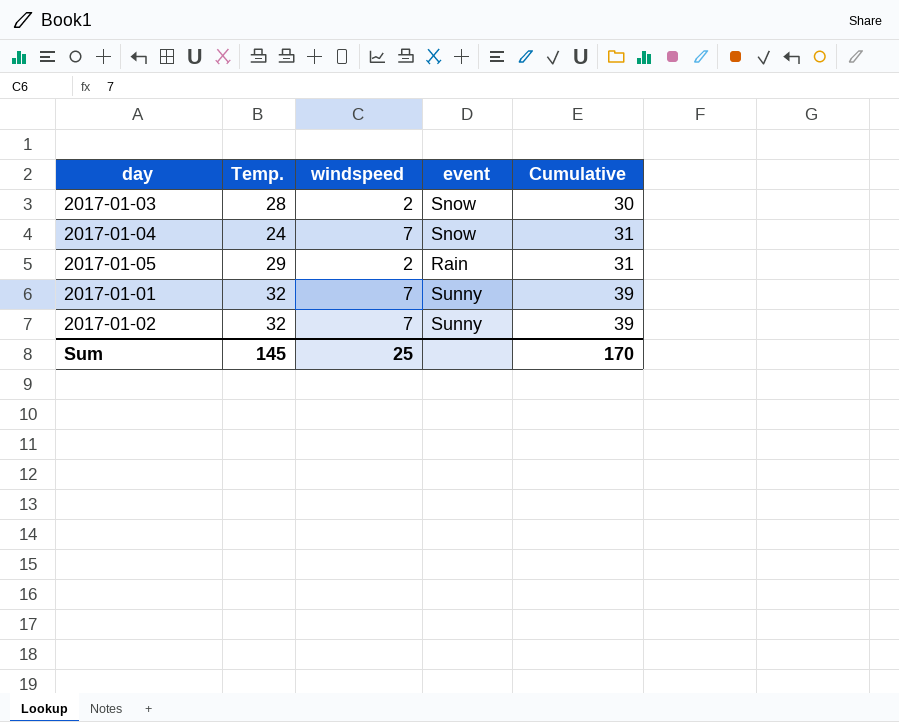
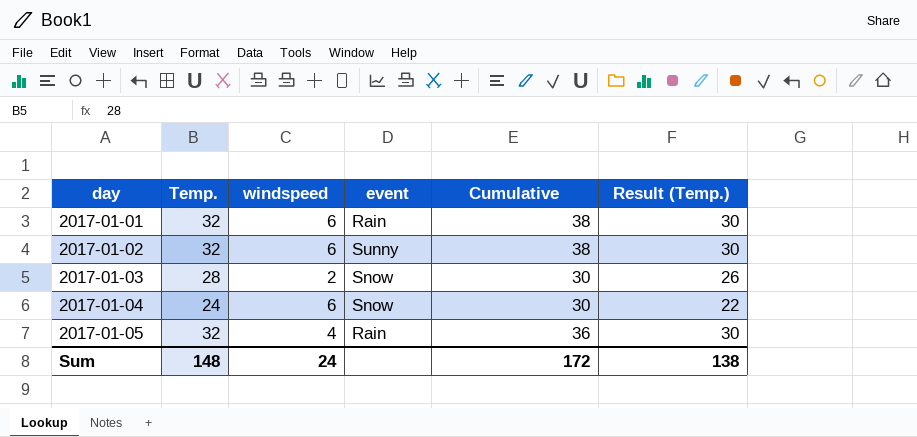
row order: Cumulative ascending -> day ascending
column Result (Temp.) | formula: none -> [Temp.] - 2
2017-01-01 | windspeed: 7 -> 6
2017-01-01 | event: Sunny -> Rain
2017-01-01 | Cumulative: 39 -> 38
2017-01-02 | windspeed: 7 -> 6
2017-01-02 | Cumulative: 39 -> 38
2017-01-04 | windspeed: 7 -> 6
2017-01-04 | Cumulative: 31 -> 30
2017-01-05 | Temp.: 29 -> 32
2017-01-05 | windspeed: 2 -> 4
2017-01-05 | Cumulative: 31 -> 36
Sum | Temp.: 145 -> 148
Sum | windspeed: 25 -> 24
Sum | Cumulative: 170 -> 172

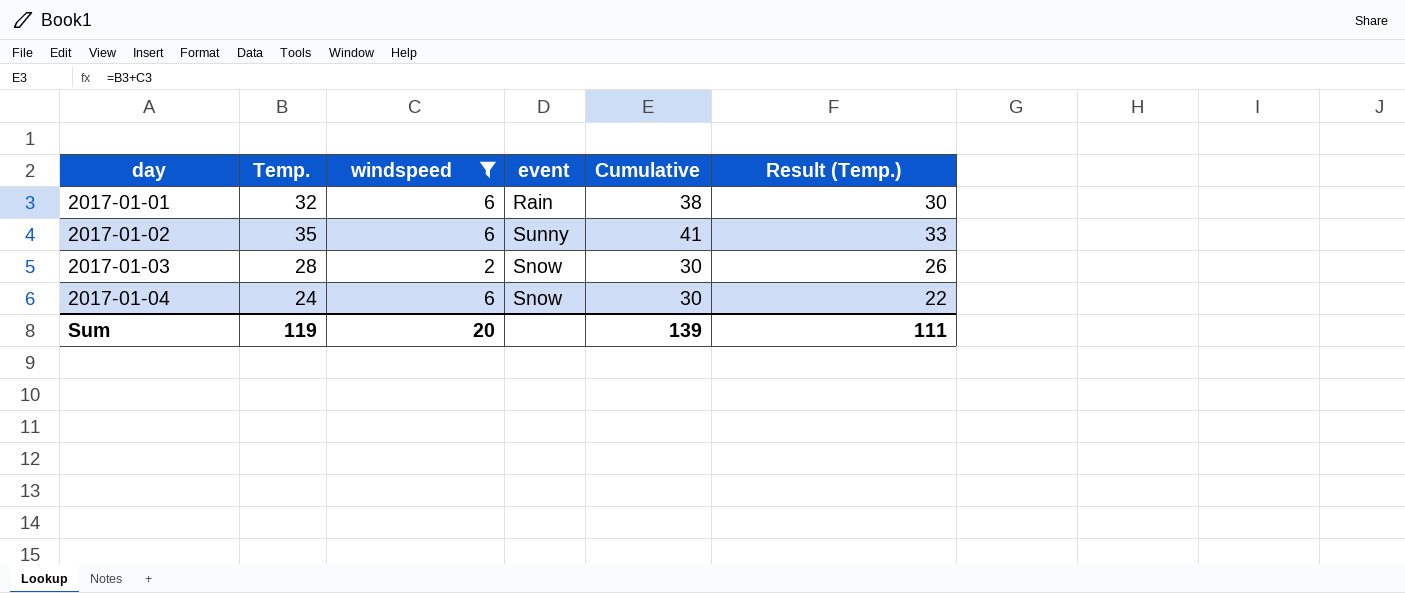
filter: none -> windspeed != 4
2017-01-02 | Temp.: 32 -> 35
2017-01-02 | Cumulative: 38 -> 41
2017-01-02 | Result (Temp.): 30 -> 33
Sum | Temp.: 148 -> 119
Sum | windspeed: 24 -> 20
Sum | Cumulative: 172 -> 139
Sum | Result (Temp.): 138 -> 111

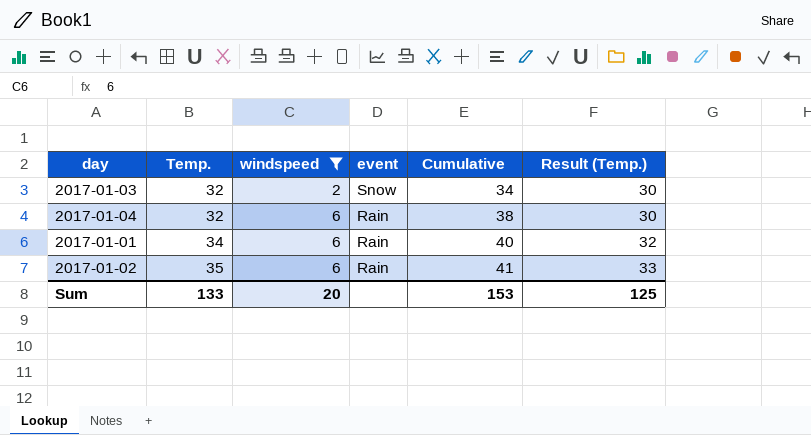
row order: day ascending -> Temp. ascending
2017-01-03 | Temp.: 28 -> 32
2017-01-03 | Cumulative: 30 -> 34
2017-01-03 | Result (Temp.): 26 -> 30
2017-01-04 | Temp.: 24 -> 32
2017-01-04 | event: Snow -> Rain
2017-01-04 | Cumulative: 30 -> 38
2017-01-04 | Result (Temp.): 22 -> 30
2017-01-01 | Temp.: 32 -> 34
2017-01-01 | Cumulative: 38 -> 40
2017-01-01 | Result (Temp.): 30 -> 32
2017-01-02 | event: Sunny -> Rain
Sum | Temp.: 119 -> 133
Sum | Cumulative: 139 -> 153
Sum | Result (Temp.): 111 -> 125

